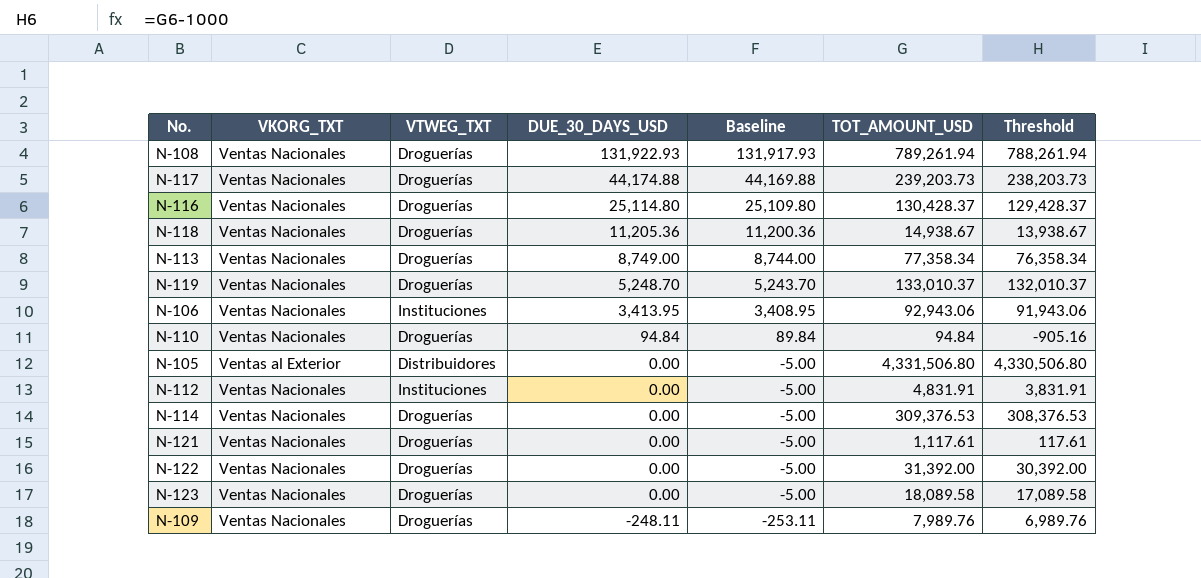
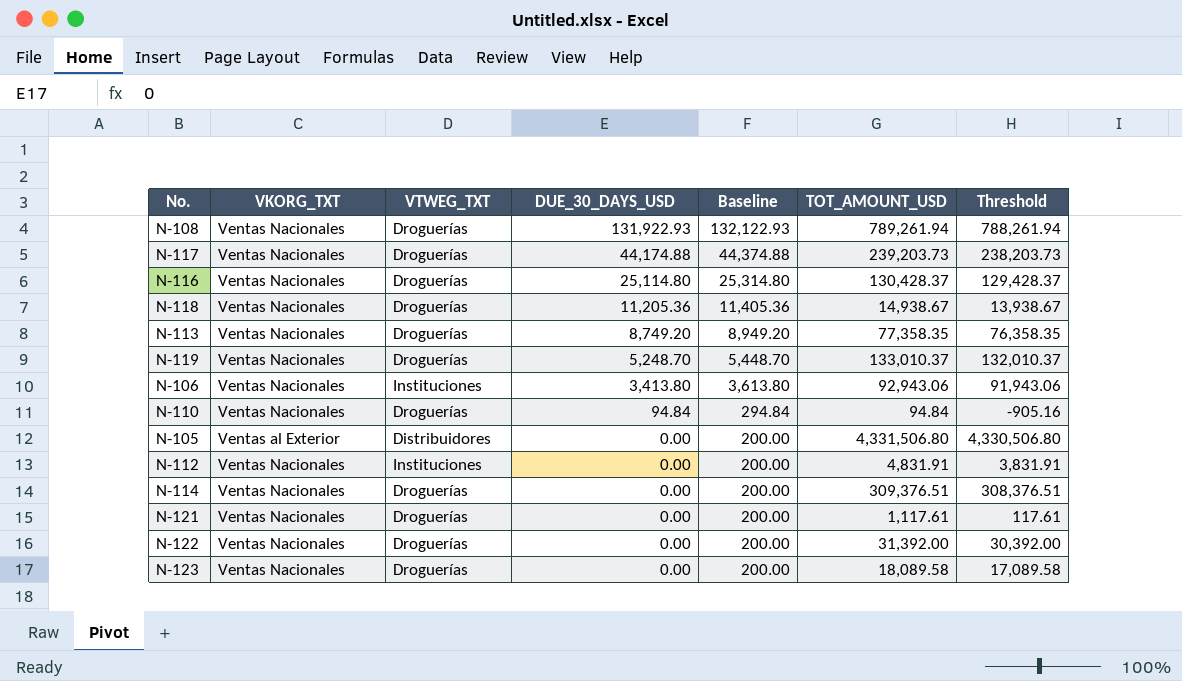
column Baseline | formula: [DUE_30_DAYS_USD] - 5 -> [DUE_30_DAYS_USD] + 200
row N-109: Ventas Nacionales | Droguerías | -248.11 | -253.11 | 7,989.76 | 6,989.76 -> none
N-113 | DUE_30_DAYS_USD: 8,749.00 -> 8,749.20
N-113 | TOT_AMOUNT_USD: 77,358.34 -> 77,358.35
N-113 | Threshold: 76,358.34 -> 76,358.35
N-106 | DUE_30_DAYS_USD: 3,413.95 -> 3,413.80
N-114 | TOT_AMOUNT_USD: 309,376.53 -> 309,376.51
N-114 | Threshold: 308,376.53 -> 308,376.51

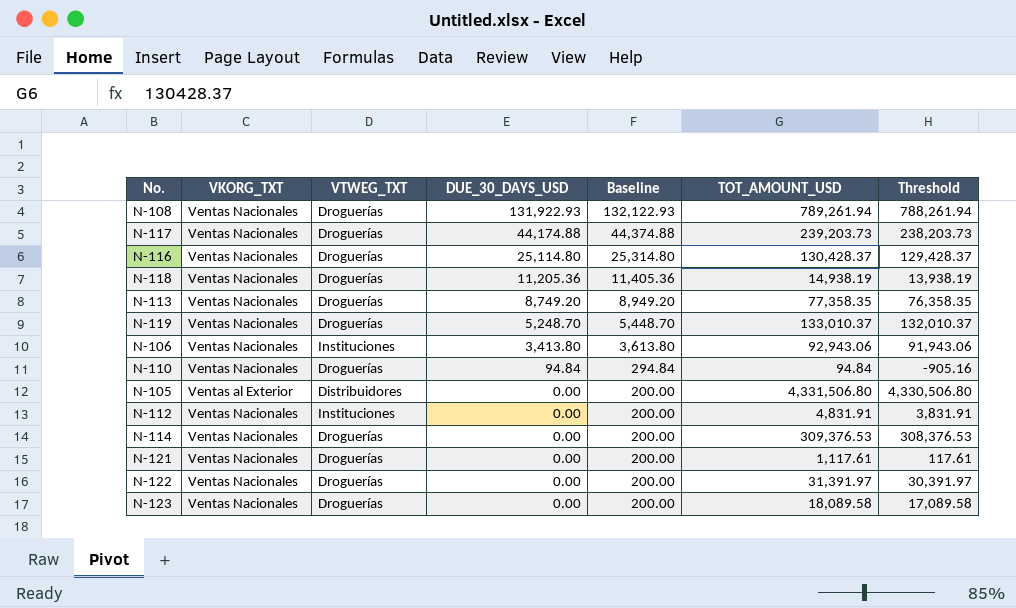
N-118 | TOT_AMOUNT_USD: 14,938.67 -> 14,938.19
N-118 | Threshold: 13,938.67 -> 13,938.19
N-114 | TOT_AMOUNT_USD: 309,376.51 -> 309,376.53
N-114 | Threshold: 308,376.51 -> 308,376.53
N-122 | TOT_AMOUNT_USD: 31,392.00 -> 31,391.97
N-122 | Threshold: 30,392.00 -> 30,391.97

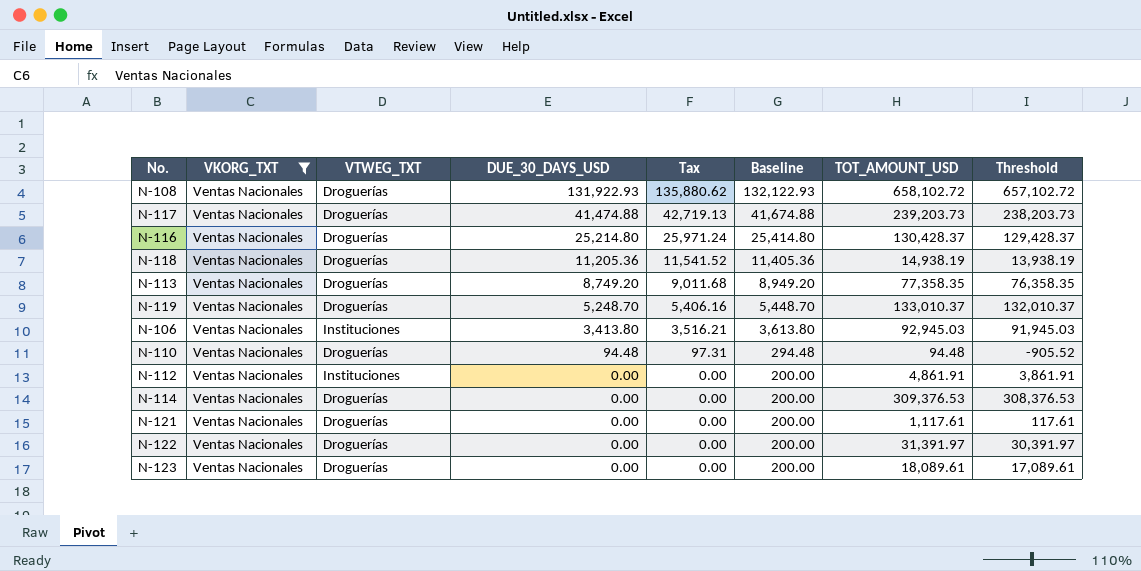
filter: none -> VKORG_TXT = Ventas Nacionales
column Tax | formula: none -> [DUE_30_DAYS_USD] * 1.03
N-108 | TOT_AMOUNT_USD: 789,261.94 -> 658,102.72
N-108 | Threshold: 788,261.94 -> 657,102.72
N-117 | DUE_30_DAYS_USD: 44,174.88 -> 41,474.88
N-117 | Baseline: 44,374.88 -> 41,674.88
N-116 | DUE_30_DAYS_USD: 25,114.80 -> 25,214.80
N-116 | Baseline: 25,314.80 -> 25,414.80
N-106 | TOT_AMOUNT_USD: 92,943.06 -> 92,945.03
N-106 | Threshold: 91,943.06 -> 91,945.03
N-110 | DUE_30_DAYS_USD: 94.84 -> 94.48
N-110 | Baseline: 294.84 -> 294.48
N-110 | TOT_AMOUNT_USD: 94.84 -> 94.48
N-110 | Threshold: -905.16 -> -905.52
N-112 | TOT_AMOUNT_USD: 4,831.91 -> 4,861.91
N-112 | Threshold: 3,831.91 -> 3,861.91
N-123 | TOT_AMOUNT_USD: 18,089.58 -> 18,089.61
N-123 | Threshold: 17,089.58 -> 17,089.61

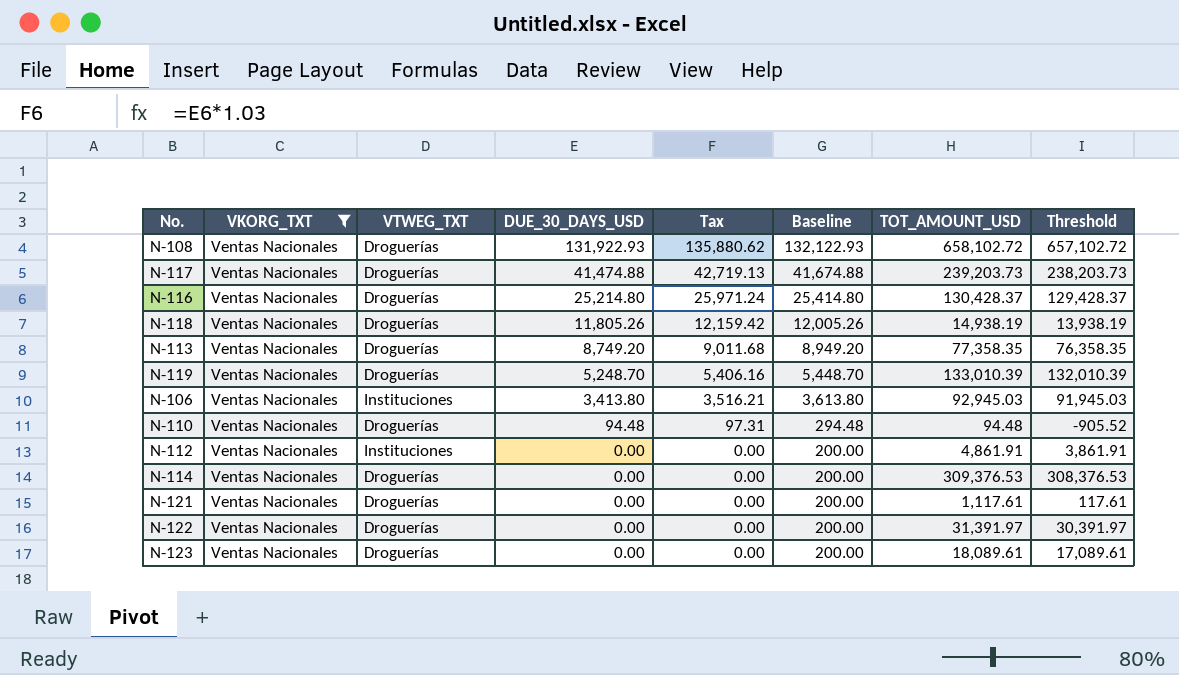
N-118 | DUE_30_DAYS_USD: 11,205.36 -> 11,805.26
N-118 | Tax: 11,541.52 -> 12,159.42
N-118 | Baseline: 11,405.36 -> 12,005.26
N-119 | TOT_AMOUNT_USD: 133,010.37 -> 133,010.39
N-119 | Threshold: 132,010.37 -> 132,010.39

